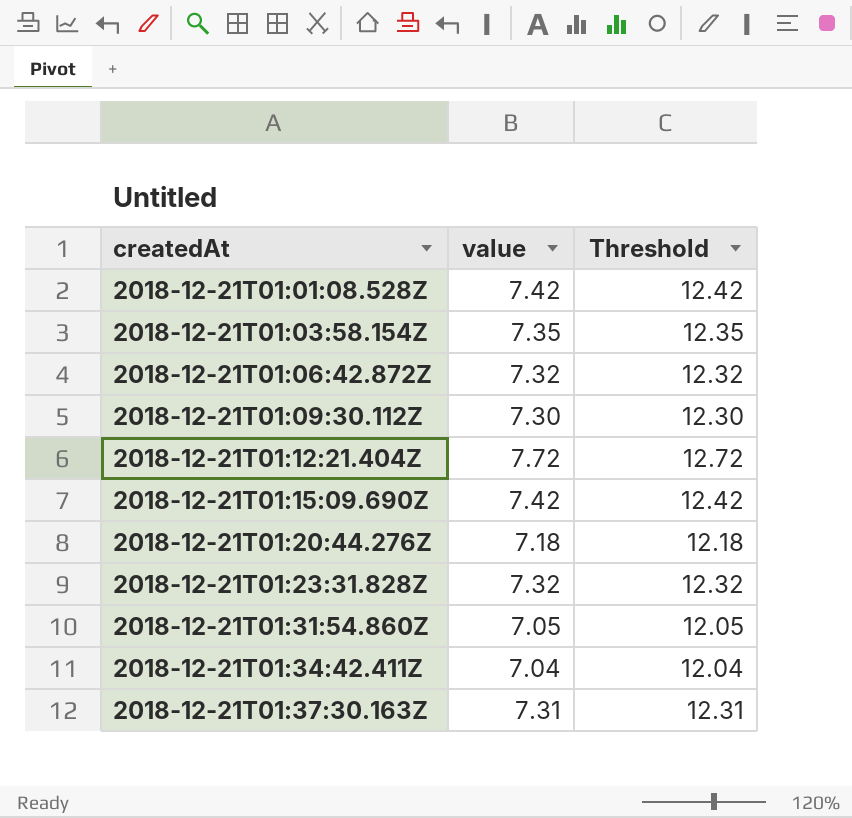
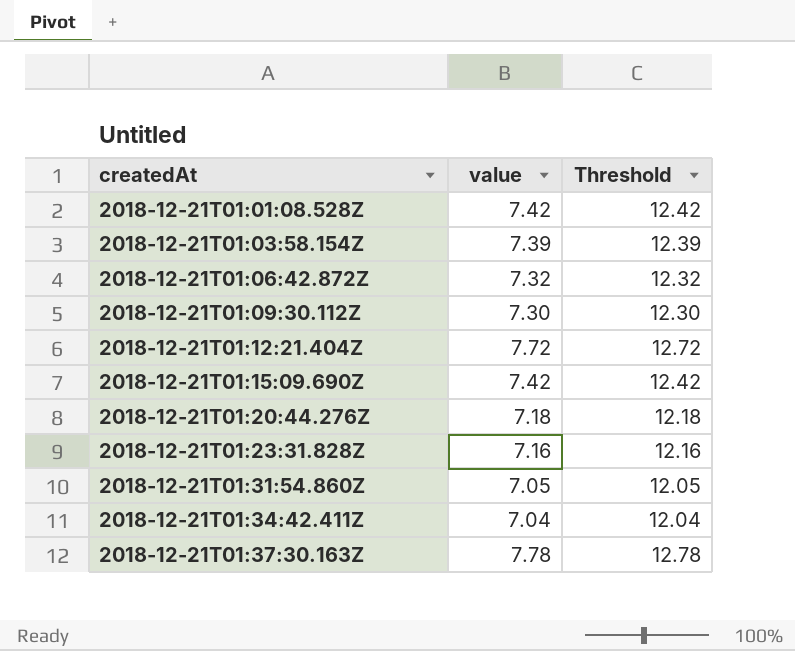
2018-12-21T01:03:58.154Z | value: 7.35 -> 7.39
2018-12-21T01:03:58.154Z | Threshold: 12.35 -> 12.39
2018-12-21T01:23:31.828Z | value: 7.32 -> 7.16
2018-12-21T01:23:31.828Z | Threshold: 12.32 -> 12.16
2018-12-21T01:37:30.163Z | value: 7.31 -> 7.78
2018-12-21T01:37:30.163Z | Threshold: 12.31 -> 12.78

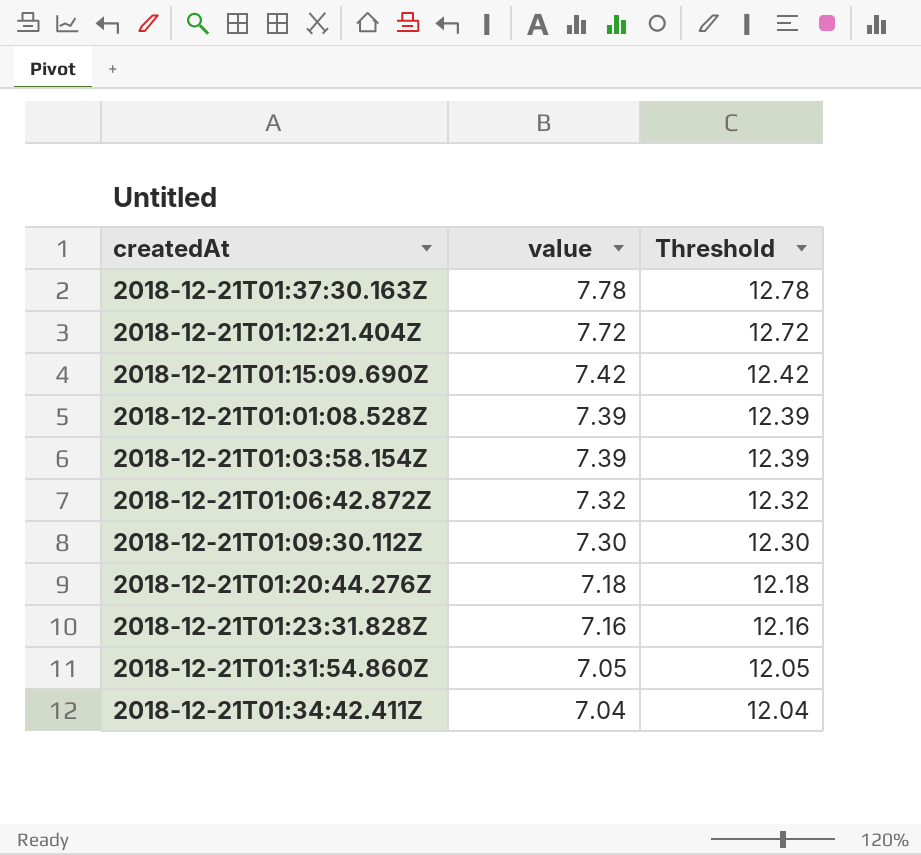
row order: createdAt ascending -> value descending
2018-12-21T01:01:08.528Z | value: 7.42 -> 7.39
2018-12-21T01:01:08.528Z | Threshold: 12.42 -> 12.39

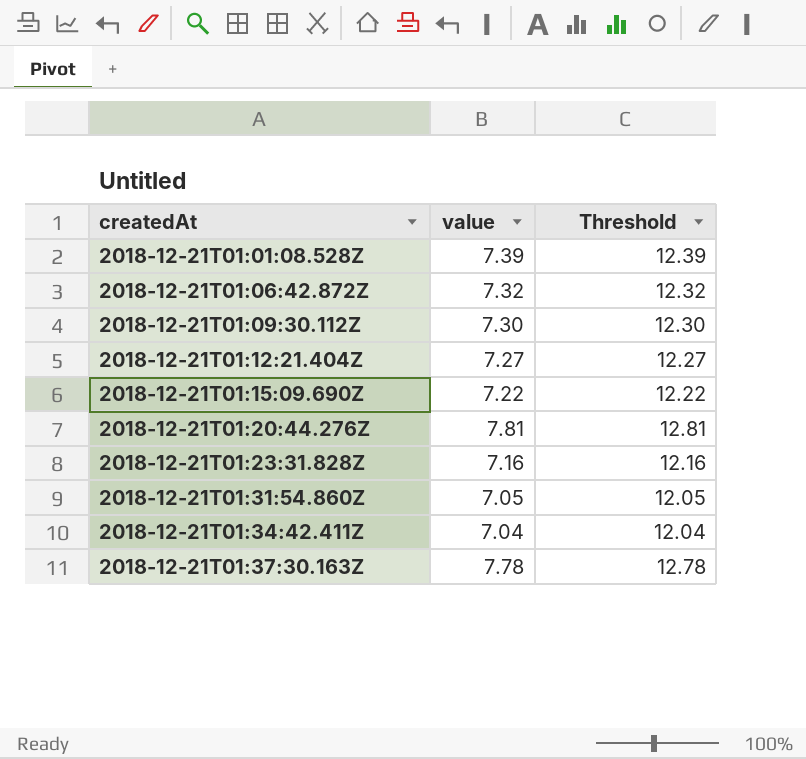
row order: value descending -> createdAt ascending
row 2018-12-21T01:03:58.154Z: 7.39 | 12.39 -> none
2018-12-21T01:12:21.404Z | value: 7.72 -> 7.27
2018-12-21T01:12:21.404Z | Threshold: 12.72 -> 12.27
2018-12-21T01:15:09.690Z | value: 7.42 -> 7.22
2018-12-21T01:15:09.690Z | Threshold: 12.42 -> 12.22
2018-12-21T01:20:44.276Z | value: 7.18 -> 7.81
2018-12-21T01:20:44.276Z | Threshold: 12.18 -> 12.81

